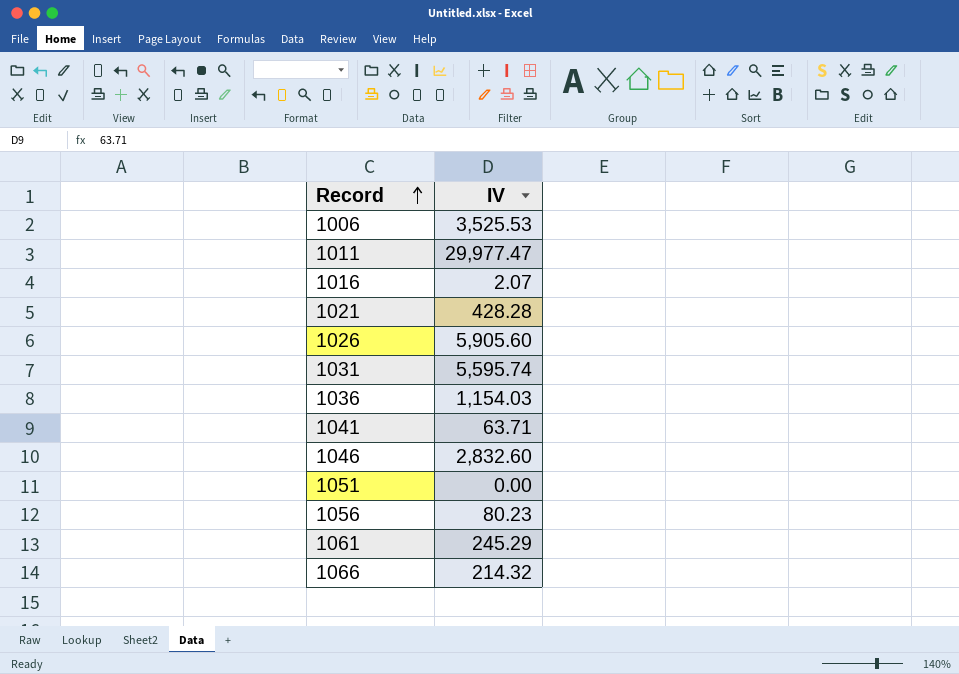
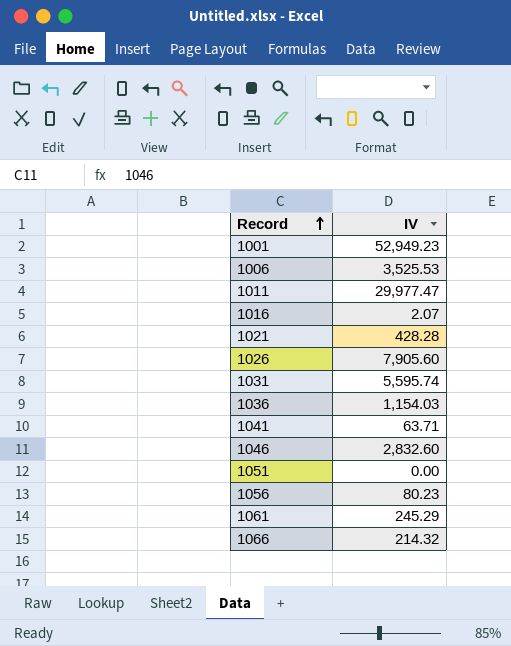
row 1001: none -> 52,949.23
1026 | IV: 5,905.60 -> 7,905.60

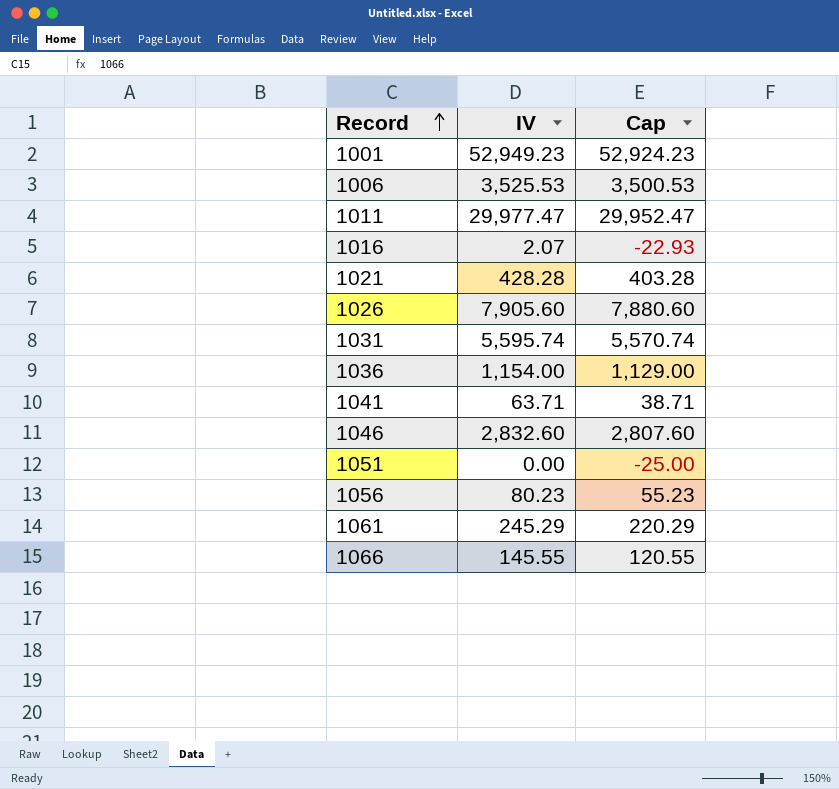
column Cap | formula: none -> [IV] - 25
1036 | IV: 1,154.03 -> 1,154.00
1066 | IV: 214.32 -> 145.55

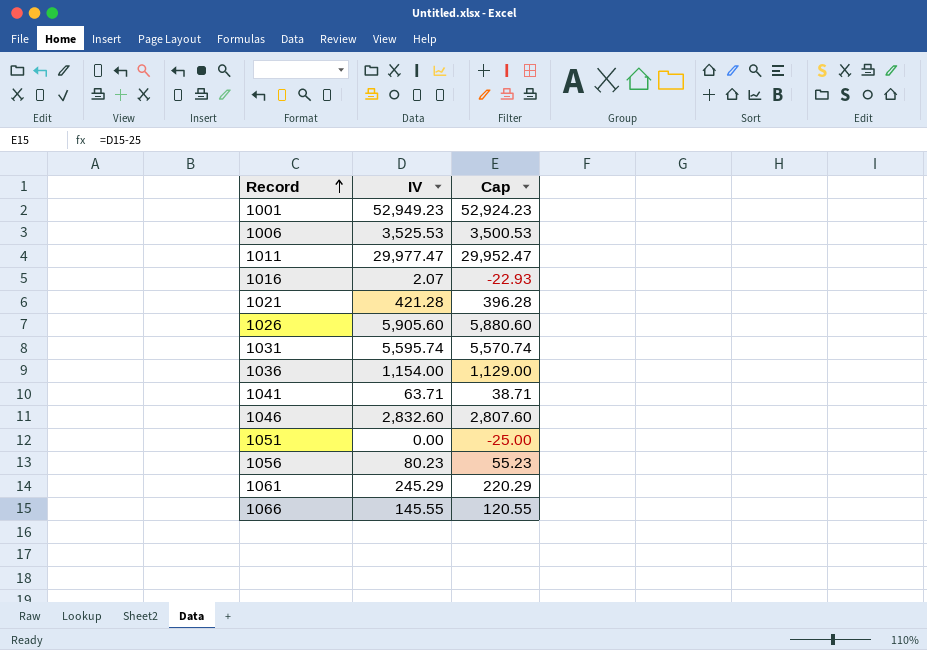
1021 | IV: 428.28 -> 421.28
1021 | Cap: 403.28 -> 396.28
1026 | IV: 7,905.60 -> 5,905.60
1026 | Cap: 7,880.60 -> 5,880.60

